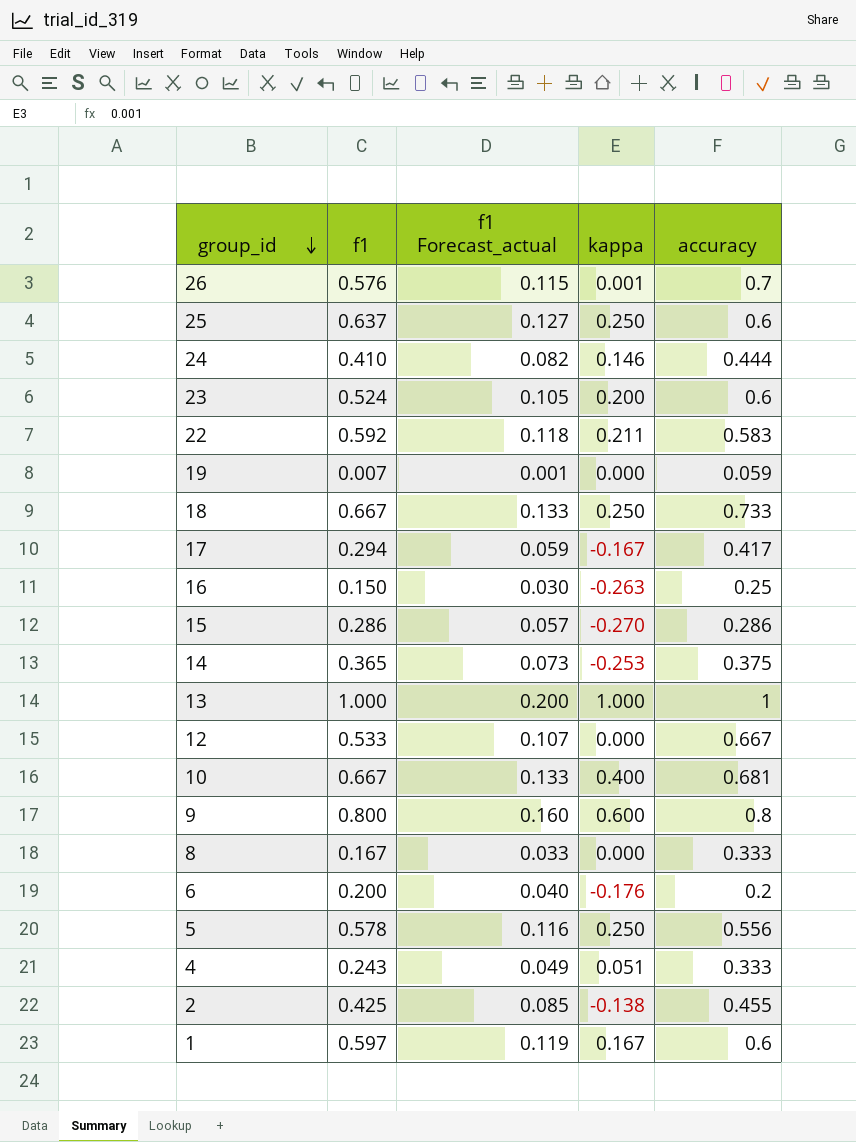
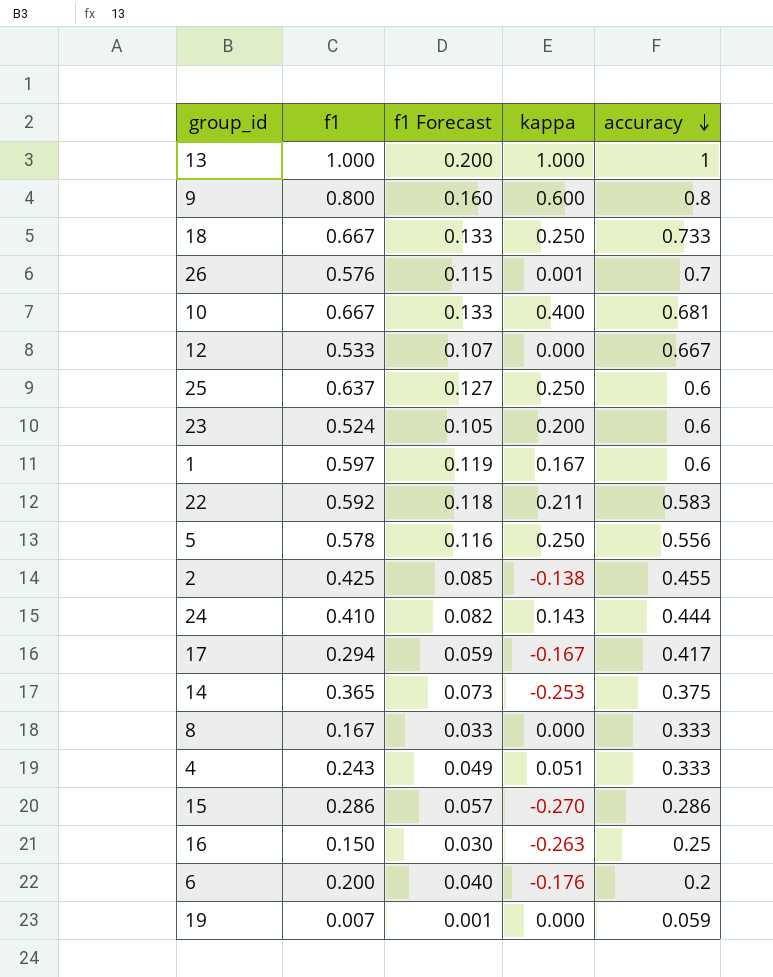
row order: group_id descending -> accuracy descending
column name: f1 Forecast_actual -> f1 Forecast
24 | kappa: 0.146 -> 0.143

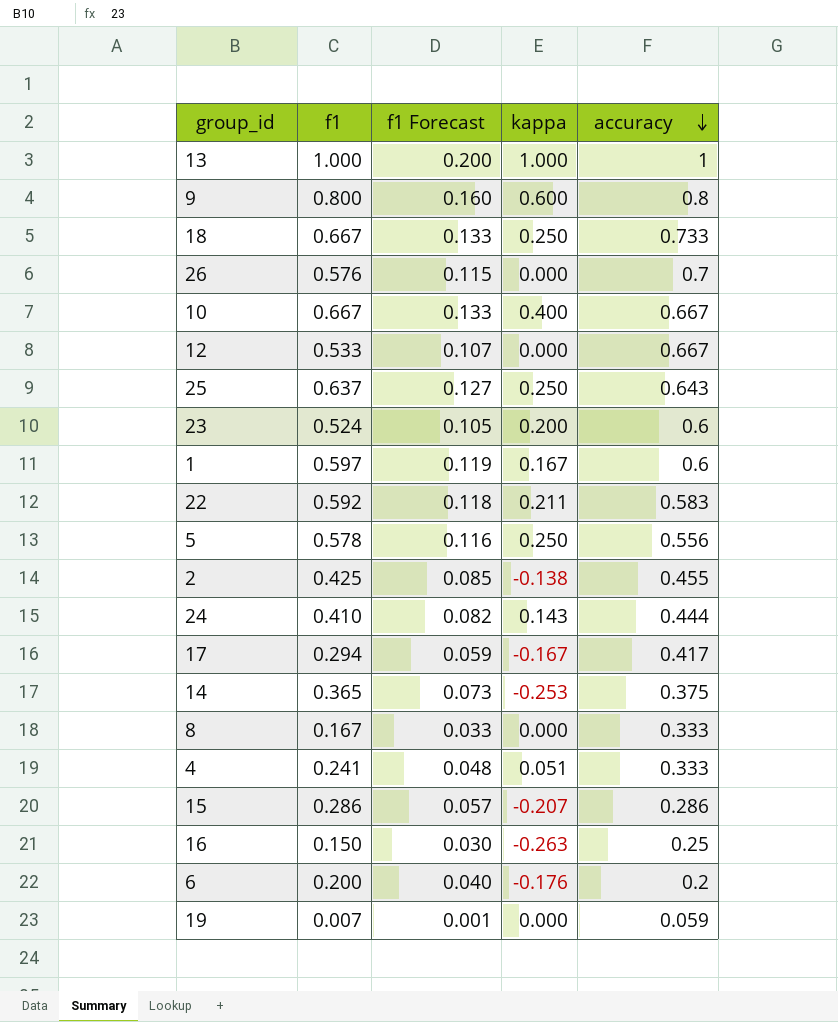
26 | kappa: 0.001 -> 0.000
10 | accuracy: 0.681 -> 0.667
25 | accuracy: 0.6 -> 0.643
4 | f1: 0.243 -> 0.241
4 | f1 Forecast: 0.049 -> 0.048
15 | kappa: -0.270 -> -0.207

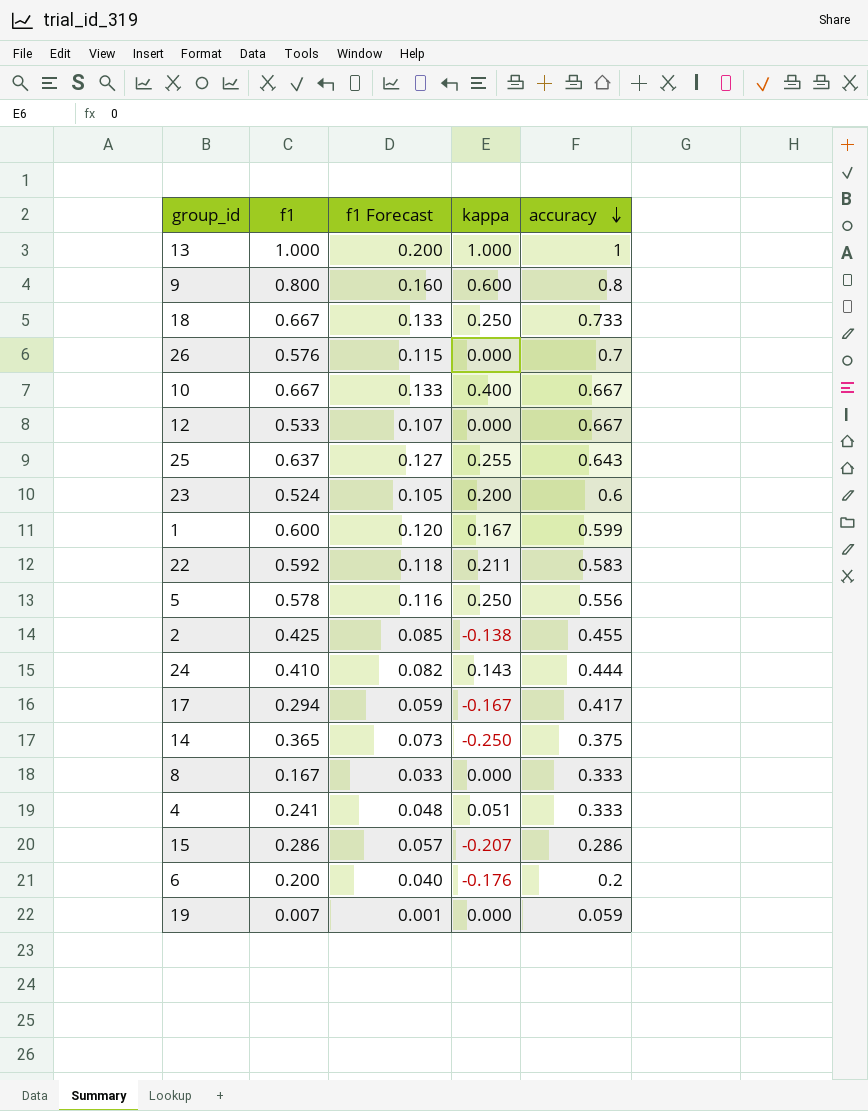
row 16: 0.150 | 0.030 | -0.263 | 0.25 -> none
25 | kappa: 0.250 -> 0.255
1 | f1: 0.597 -> 0.600
1 | f1 Forecast: 0.119 -> 0.120
1 | accuracy: 0.6 -> 0.599
14 | kappa: -0.253 -> -0.250

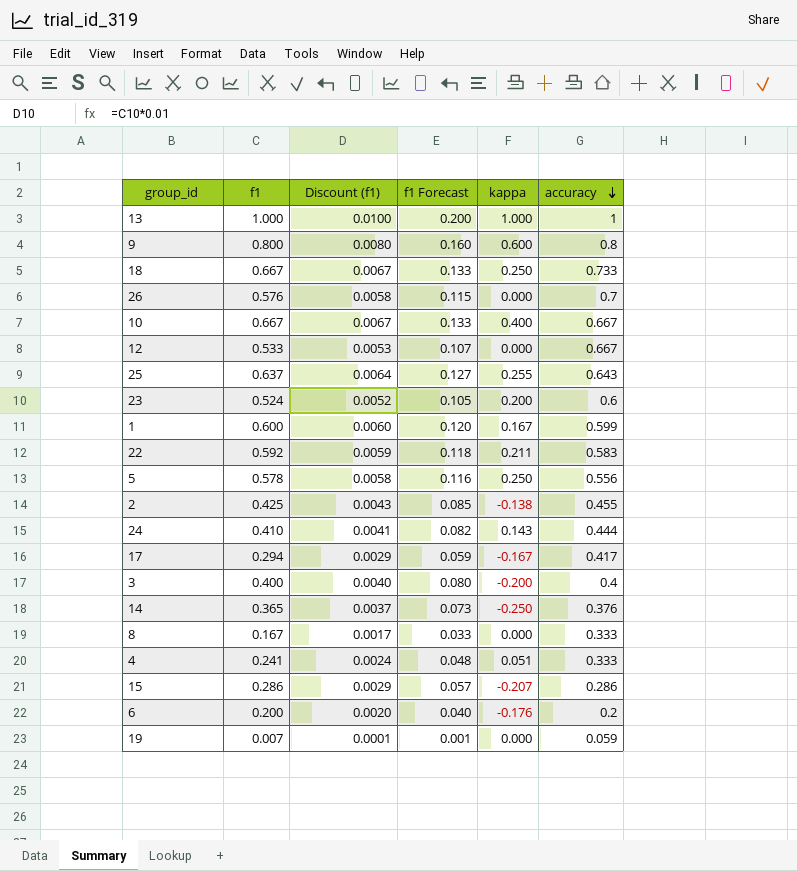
column Discount (f1) | formula: none -> [f1] * 0.01
row 3: none -> 0.400 | 0.0040 | 0.080 | -0.200 | 0.4
14 | accuracy: 0.375 -> 0.376

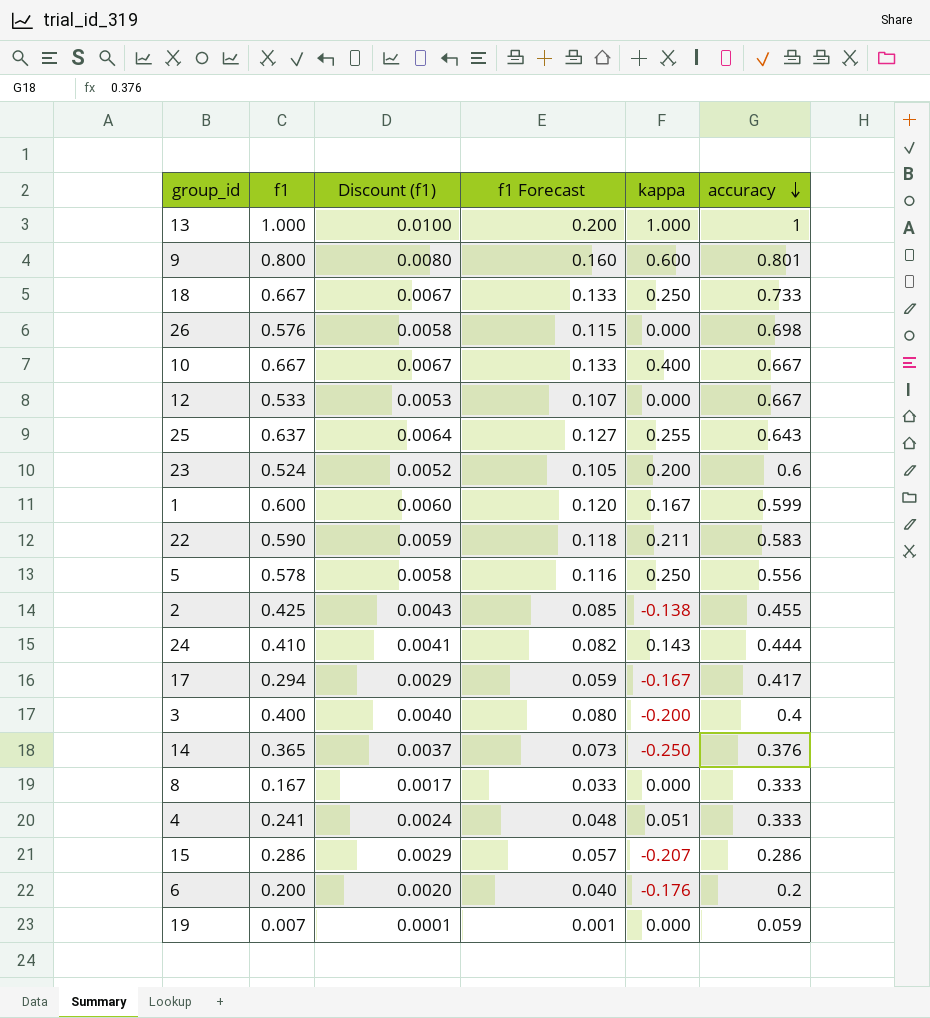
9 | accuracy: 0.8 -> 0.801
26 | accuracy: 0.7 -> 0.698
22 | f1: 0.592 -> 0.590

